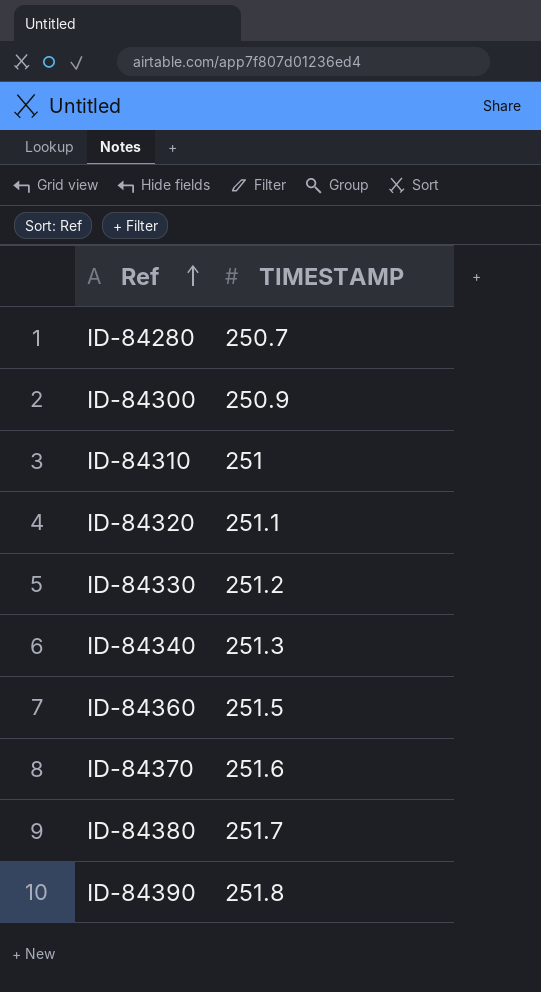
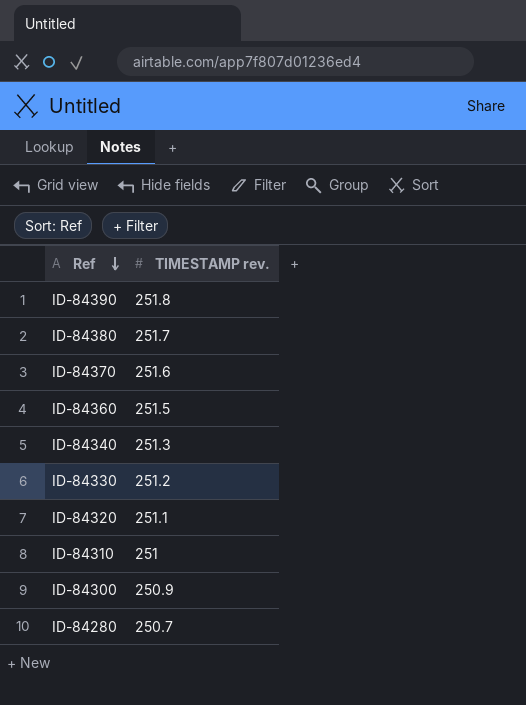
row order: Ref ascending -> Ref descending
column name: TIMESTAMP -> TIMESTAMP rev.

